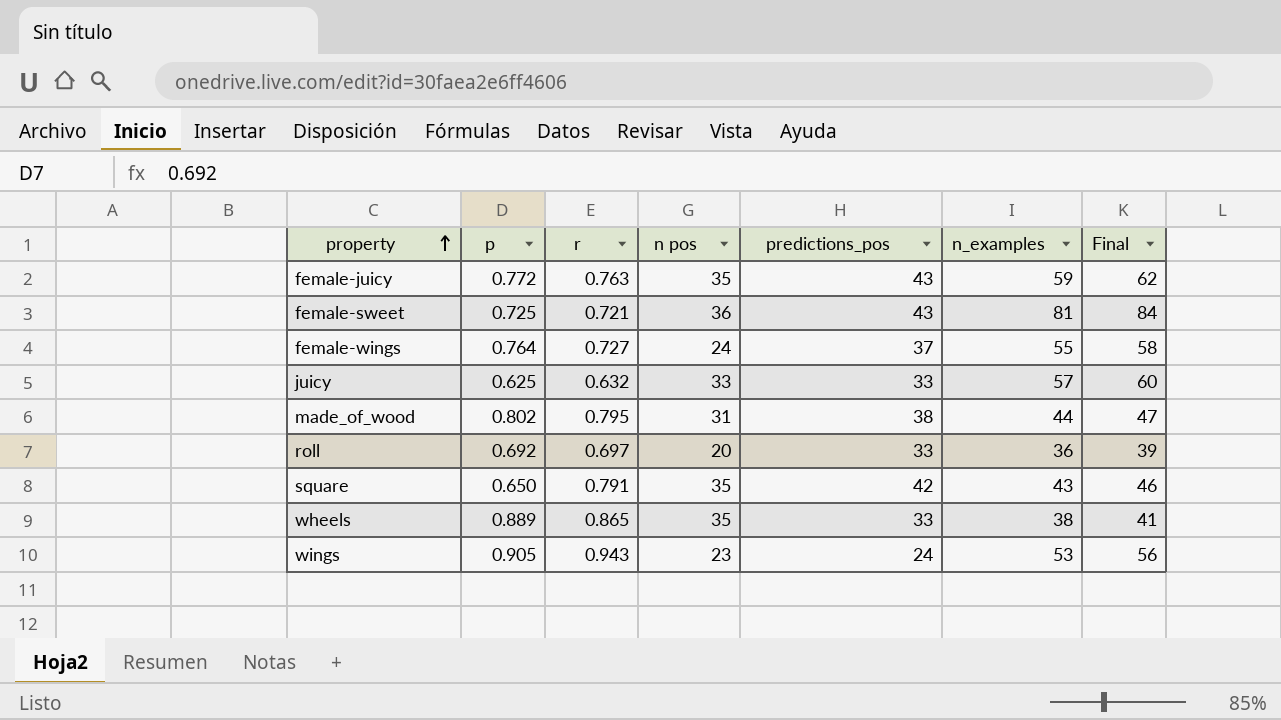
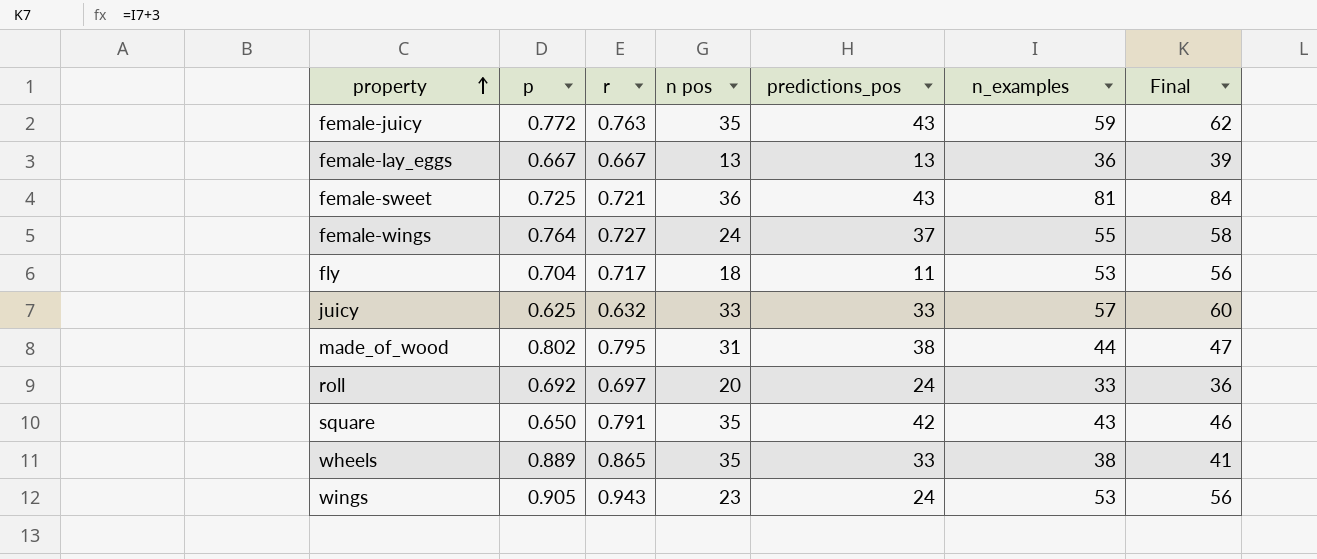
row female-lay_eggs: none -> 0.667 | 0.667 | 13 | 13 | 36 | 39
row fly: none -> 0.704 | 0.717 | 18 | 11 | 53 | 56
roll | predictions_pos: 33 -> 24
roll | n_examples: 36 -> 33
roll | Final: 39 -> 36

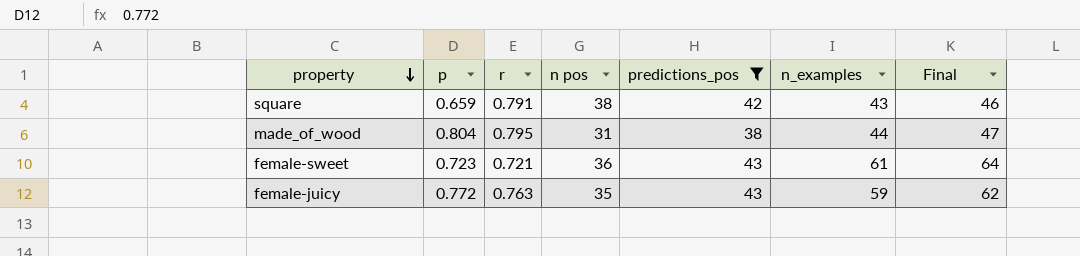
filter: none -> predictions_pos >= 38
row order: property ascending -> property descending
square | p: 0.650 -> 0.659
square | n pos: 35 -> 38
made_of_wood | p: 0.802 -> 0.804
female-sweet | p: 0.725 -> 0.723
female-sweet | n_examples: 81 -> 61
female-sweet | Final: 84 -> 64

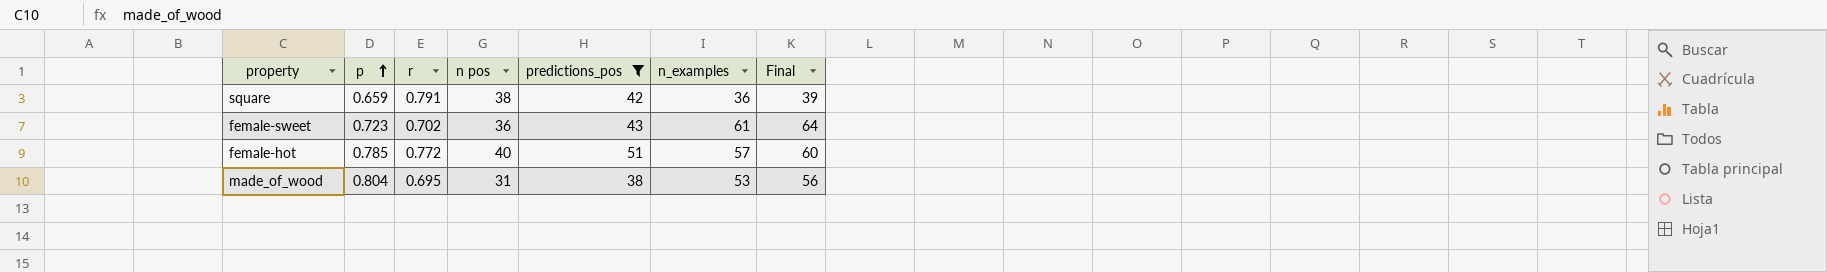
row order: property descending -> p ascending
row female-juicy: 0.772 | 0.763 | 35 | 43 | 59 | 62 -> none
square | n_examples: 43 -> 36
square | Final: 46 -> 39
female-sweet | r: 0.721 -> 0.702
row female-hot: none -> 0.785 | 0.772 | 40 | 51 | 57 | 60
made_of_wood | r: 0.795 -> 0.695
made_of_wood | n_examples: 44 -> 53
made_of_wood | Final: 47 -> 56

